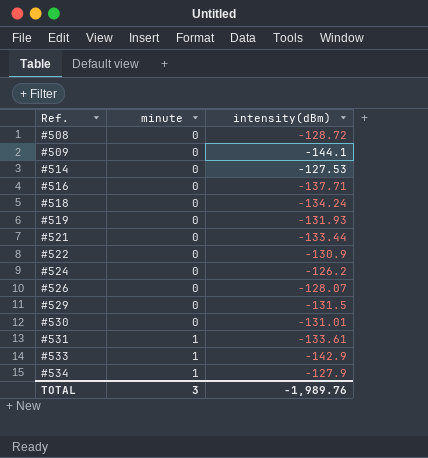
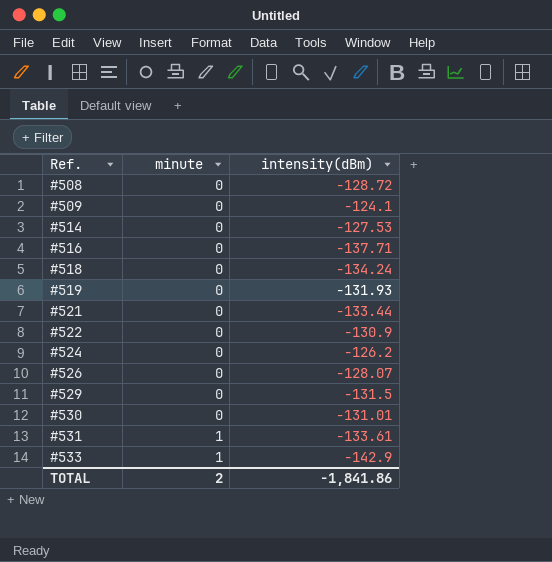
row #534: 1 | -127.9 -> none
#509 | intensity(dBm): -144.1 -> -124.1
TOTAL | minute: 3 -> 2
TOTAL | intensity(dBm): -1,989.76 -> -1,841.86

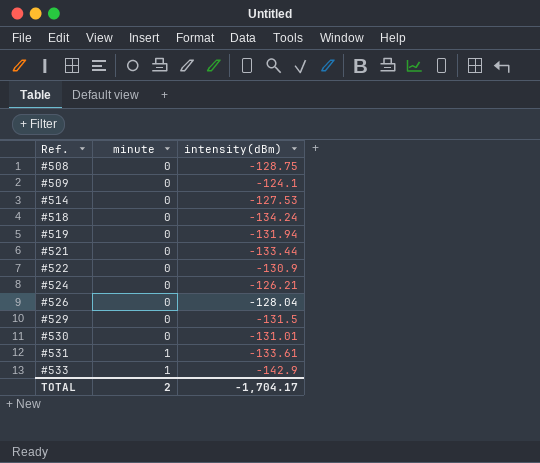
row #516: 0 | -137.71 -> none
#508 | intensity(dBm): -128.72 -> -128.75
#519 | intensity(dBm): -131.93 -> -131.94
#524 | intensity(dBm): -126.2 -> -126.21
#526 | intensity(dBm): -128.07 -> -128.04
TOTAL | intensity(dBm): -1,841.86 -> -1,704.17

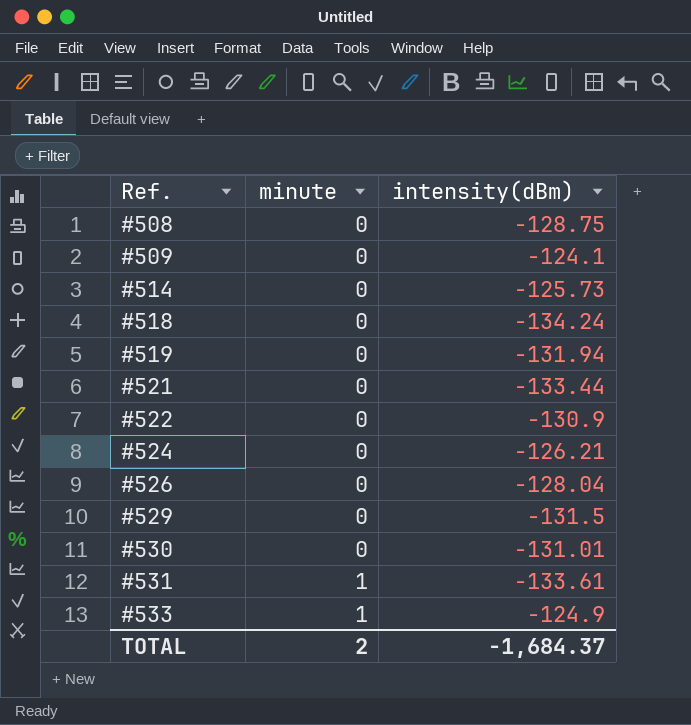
#514 | intensity(dBm): -127.53 -> -125.73
#533 | intensity(dBm): -142.9 -> -124.9
TOTAL | intensity(dBm): -1,704.17 -> -1,684.37

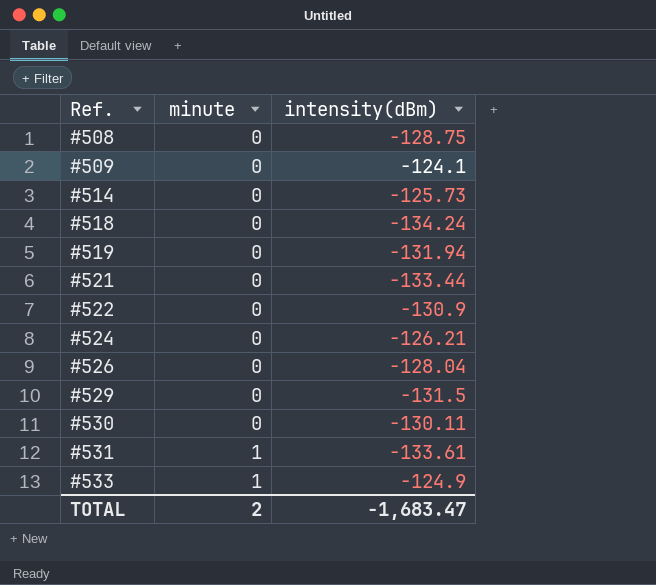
#530 | intensity(dBm): -131.01 -> -130.11
TOTAL | intensity(dBm): -1,684.37 -> -1,683.47

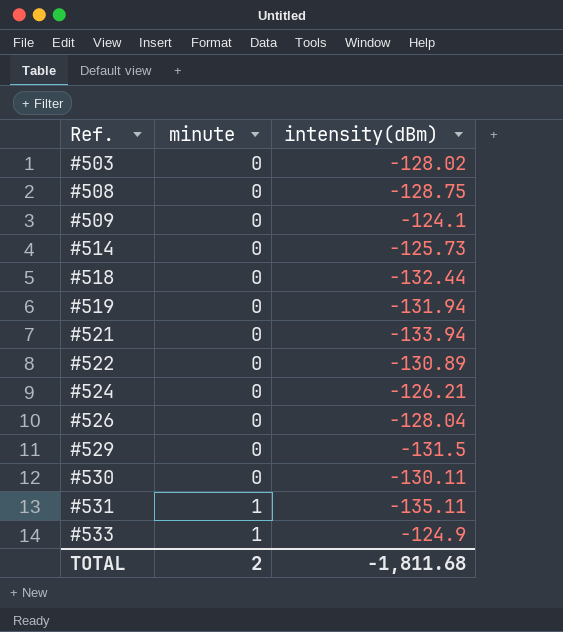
row #503: none -> 0 | -128.02
#518 | intensity(dBm): -134.24 -> -132.44
#521 | intensity(dBm): -133.44 -> -133.94
#522 | intensity(dBm): -130.9 -> -130.89
#531 | intensity(dBm): -133.61 -> -135.11
TOTAL | intensity(dBm): -1,683.47 -> -1,811.68

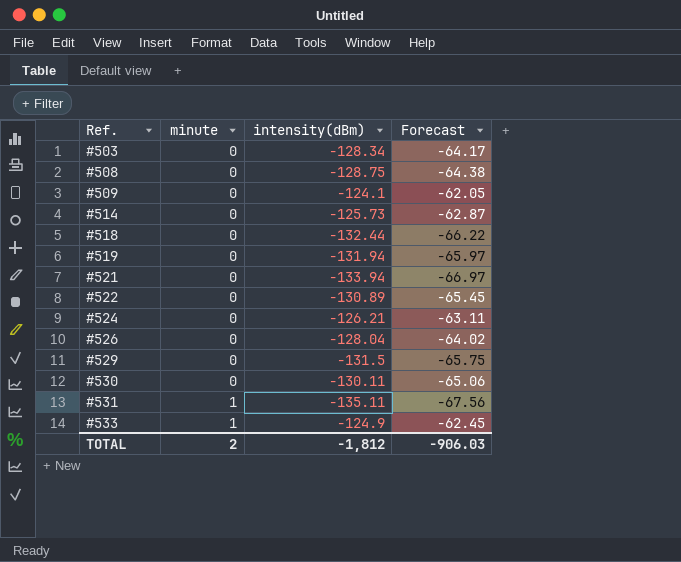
column Forecast | formula: none -> [intensity(dBm)] * 0.5
#503 | intensity(dBm): -128.02 -> -128.34
TOTAL | intensity(dBm): -1,811.68 -> -1,812

